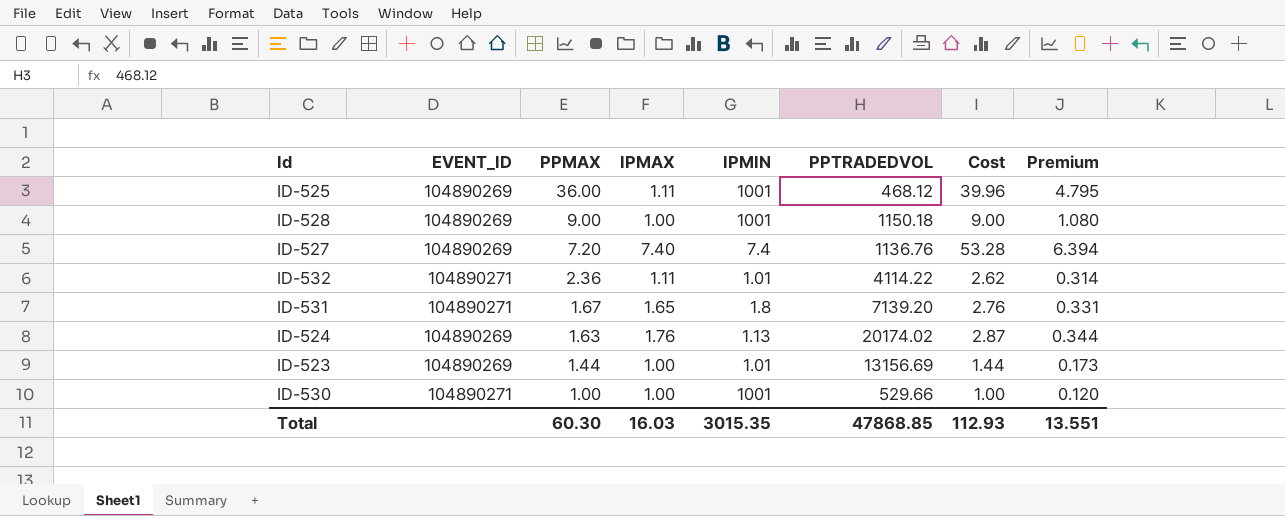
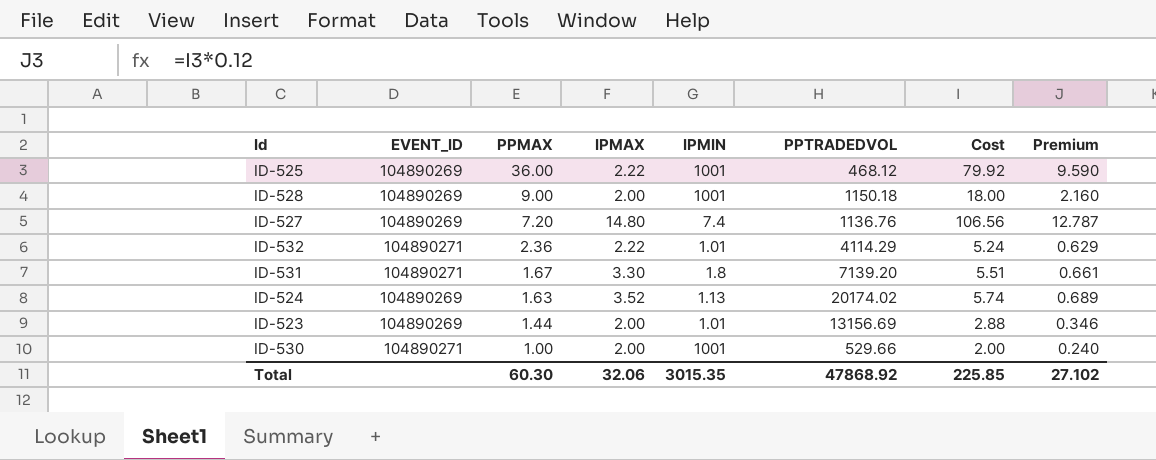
ID-525 | IPMAX: 1.11 -> 2.22
ID-525 | Cost: 39.96 -> 79.92
ID-525 | Premium: 4.795 -> 9.590
ID-528 | IPMAX: 1.00 -> 2.00
ID-528 | Cost: 9.00 -> 18.00
ID-528 | Premium: 1.080 -> 2.160
ID-527 | IPMAX: 7.40 -> 14.80
ID-527 | Cost: 53.28 -> 106.56
ID-527 | Premium: 6.394 -> 12.787
ID-532 | IPMAX: 1.11 -> 2.22
ID-532 | PPTRADEDVOL: 4114.22 -> 4114.29
ID-532 | Cost: 2.62 -> 5.24
ID-532 | Premium: 0.314 -> 0.629
ID-531 | IPMAX: 1.65 -> 3.30
ID-531 | Cost: 2.76 -> 5.51
ID-531 | Premium: 0.331 -> 0.661
ID-524 | IPMAX: 1.76 -> 3.52
ID-524 | Cost: 2.87 -> 5.74
ID-524 | Premium: 0.344 -> 0.689
ID-523 | IPMAX: 1.00 -> 2.00
ID-523 | Cost: 1.44 -> 2.88
ID-523 | Premium: 0.173 -> 0.346
ID-530 | IPMAX: 1.00 -> 2.00
ID-530 | Cost: 1.00 -> 2.00
ID-530 | Premium: 0.120 -> 0.240
Total | IPMAX: 16.03 -> 32.06
Total | PPTRADEDVOL: 47868.85 -> 47868.92
Total | Cost: 112.93 -> 225.85
Total | Premium: 13.551 -> 27.102

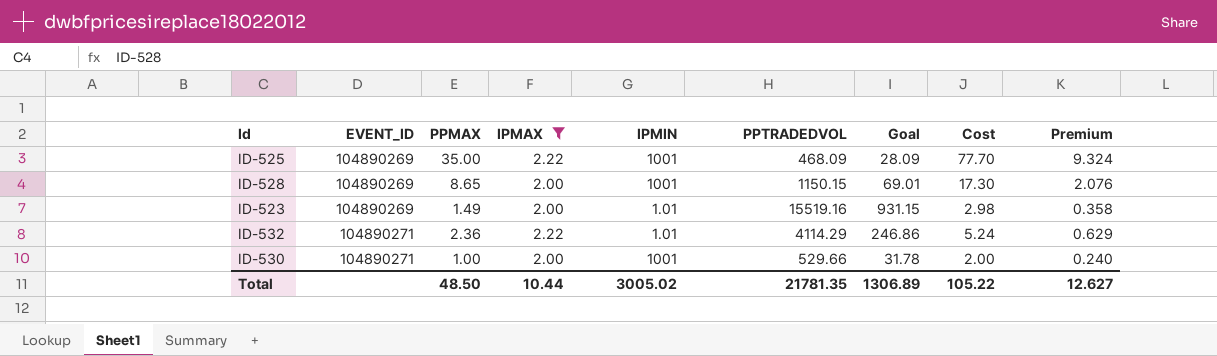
filter: none -> IPMAX <= 2.22
row order: PPMAX descending -> EVENT_ID ascending
column Goal | formula: none -> [PPTRADEDVOL] * 0.06
ID-525 | PPMAX: 36.00 -> 35.00
ID-525 | PPTRADEDVOL: 468.12 -> 468.09
ID-525 | Cost: 79.92 -> 77.70
ID-525 | Premium: 9.590 -> 9.324
ID-528 | PPMAX: 9.00 -> 8.65
ID-528 | PPTRADEDVOL: 1150.18 -> 1150.15
ID-528 | Cost: 18.00 -> 17.30
ID-528 | Premium: 2.160 -> 2.076
ID-523 | PPMAX: 1.44 -> 1.49
ID-523 | PPTRADEDVOL: 13156.69 -> 15519.16
ID-523 | Cost: 2.88 -> 2.98
ID-523 | Premium: 0.346 -> 0.358
Total | PPMAX: 60.30 -> 48.50
Total | IPMAX: 32.06 -> 10.44
Total | IPMIN: 3015.35 -> 3005.02
Total | PPTRADEDVOL: 47868.92 -> 21781.35
Total | Cost: 225.85 -> 105.22
Total | Premium: 27.102 -> 12.627

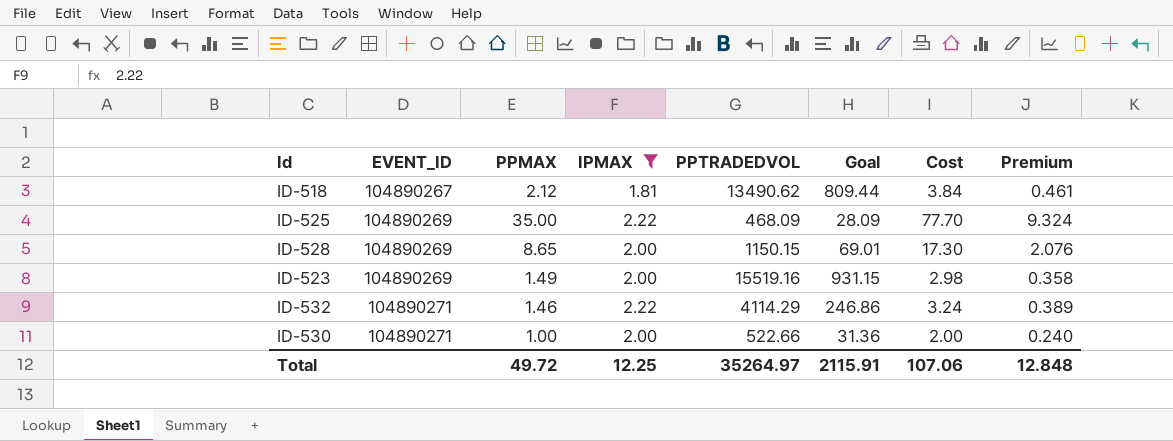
column IPMIN | position: 5 -> none
row ID-518: none -> 104890267 | 2.12 | 1.81 | 13490.62 | 809.44 | 3.84 | 0.461
ID-532 | PPMAX: 2.36 -> 1.46
ID-532 | Cost: 5.24 -> 3.24
ID-532 | Premium: 0.629 -> 0.389
ID-530 | PPTRADEDVOL: 529.66 -> 522.66
ID-530 | Goal: 31.78 -> 31.36
Total | PPMAX: 48.50 -> 49.72
Total | IPMAX: 10.44 -> 12.25
Total | PPTRADEDVOL: 21781.35 -> 35264.97
Total | Goal: 1306.89 -> 2115.91
Total | Cost: 105.22 -> 107.06
Total | Premium: 12.627 -> 12.848

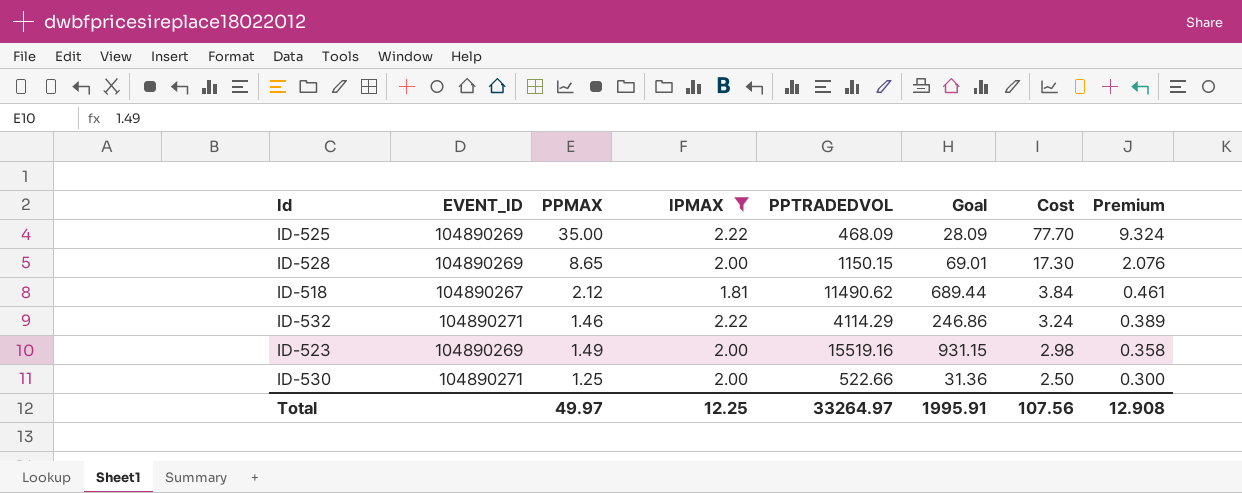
row order: EVENT_ID ascending -> Cost descending
ID-518 | PPTRADEDVOL: 13490.62 -> 11490.62
ID-518 | Goal: 809.44 -> 689.44
ID-530 | PPMAX: 1.00 -> 1.25
ID-530 | Cost: 2.00 -> 2.50
ID-530 | Premium: 0.240 -> 0.300
Total | PPMAX: 49.72 -> 49.97
Total | PPTRADEDVOL: 35264.97 -> 33264.97
Total | Goal: 2115.91 -> 1995.91
Total | Cost: 107.06 -> 107.56
Total | Premium: 12.848 -> 12.908

